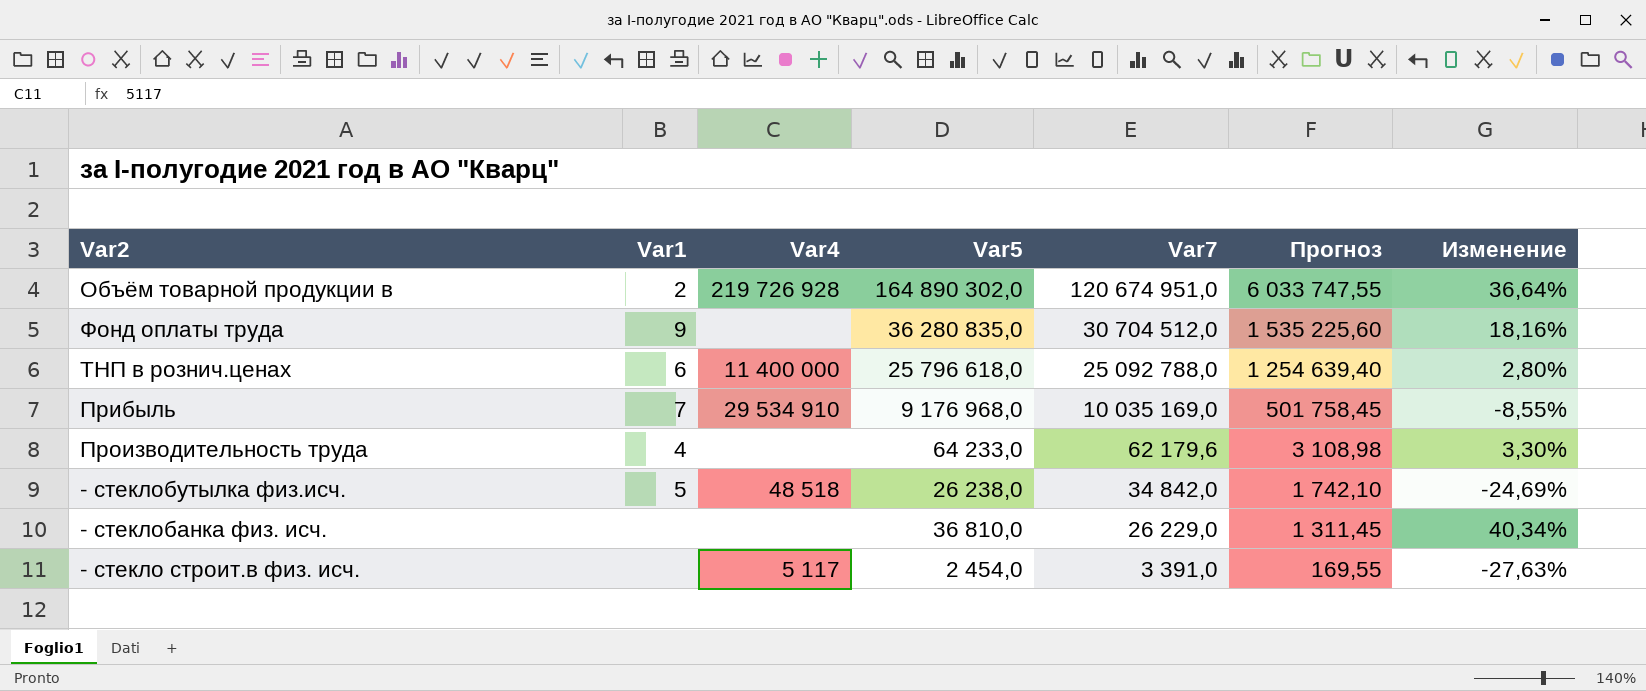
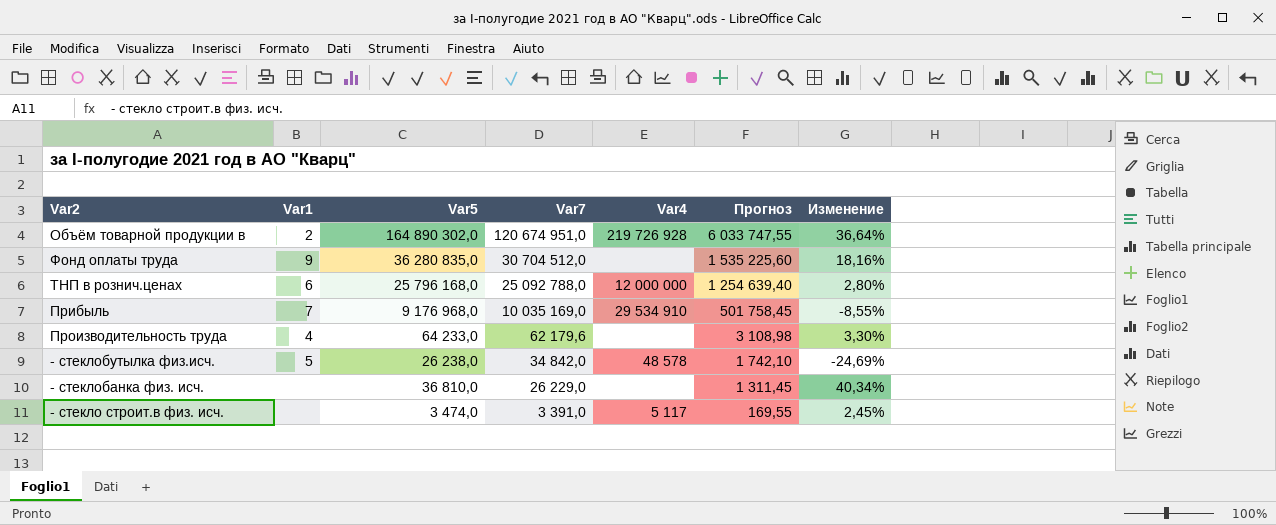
column Var4 | position: 3 -> 5
ТНП в рознич.ценах | Var5: 25 796 618,0 -> 25 796 168,0
ТНП в рознич.ценах | Var4: 11 400 000 -> 12 000 000
- стеклобутылка физ.исч. | Var4: 48 518 -> 48 578
- стекло строит.в физ. исч. | Var5: 2 454,0 -> 3 474,0
- стекло строит.в физ. исч. | Изменение: -27,63% -> 2,45%

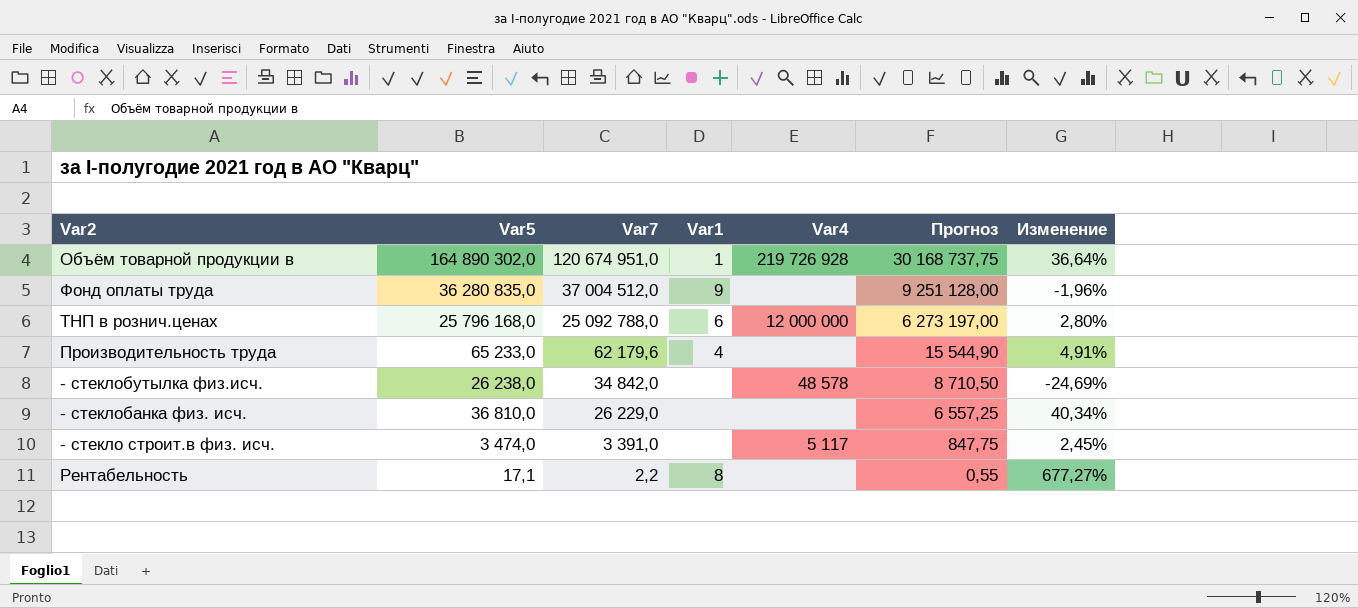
column Var1 | position: 2 -> 4
column Прогноз | formula: [Var7] * 0,05 -> [Var7] * 0,25
row Прибыль: 7 | 9 176 968,0 | 10 035 169,0 | 29 534 910 | 501 758,45 | -8,55% -> none
Объём товарной продукции в | Var1: 2 -> 1
Фонд оплаты труда | Var7: 30 704 512,0 -> 37 004 512,0
Фонд оплаты труда | Изменение: 18,16% -> -1,96%
Производительность труда | Var5: 64 233,0 -> 65 233,0
Производительность труда | Изменение: 3,30% -> 4,91%
- стеклобутылка физ.исч. | Var1: 5 -> none
row Рентабельность: none -> 17,1 | 2,2 | 8 | none | 0,55 | 677,27%

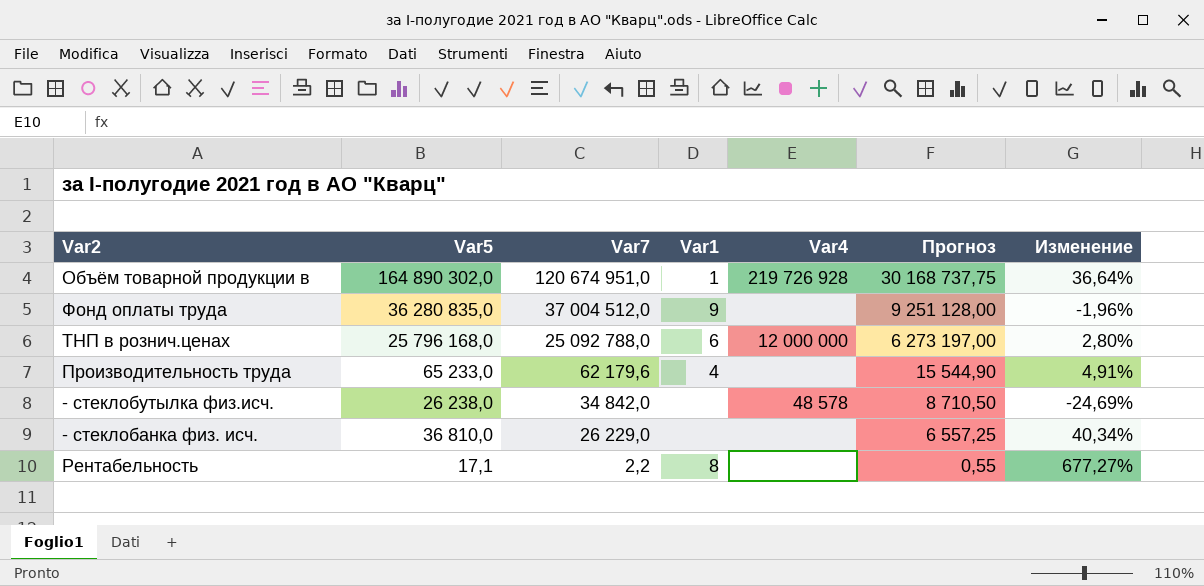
row - стекло строит.в физ. исч.: 3 474,0 | 3 391,0 | none | 5 117 | 847,75 | 2,45% -> none

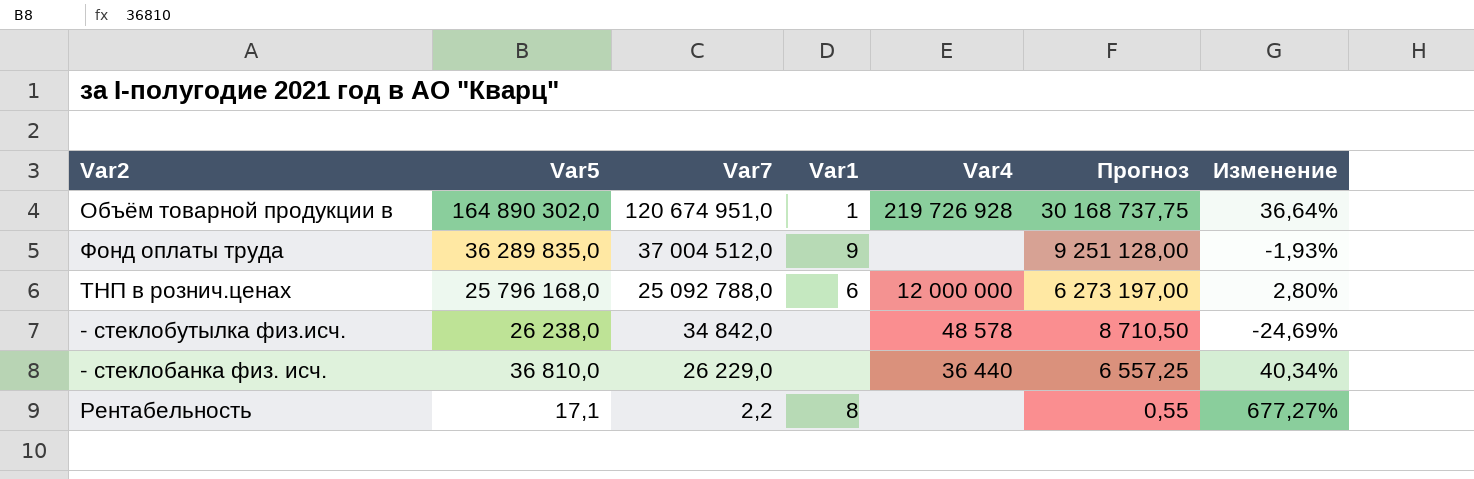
row Производительность труда: 65 233,0 | 62 179,6 | 4 | none | 15 544,90 | 4,91% -> none
Фонд оплаты труда | Var5: 36 280 835,0 -> 36 289 835,0
Фонд оплаты труда | Изменение: -1,96% -> -1,93%
- стеклобанка физ. исч. | Var4: none -> 36 440

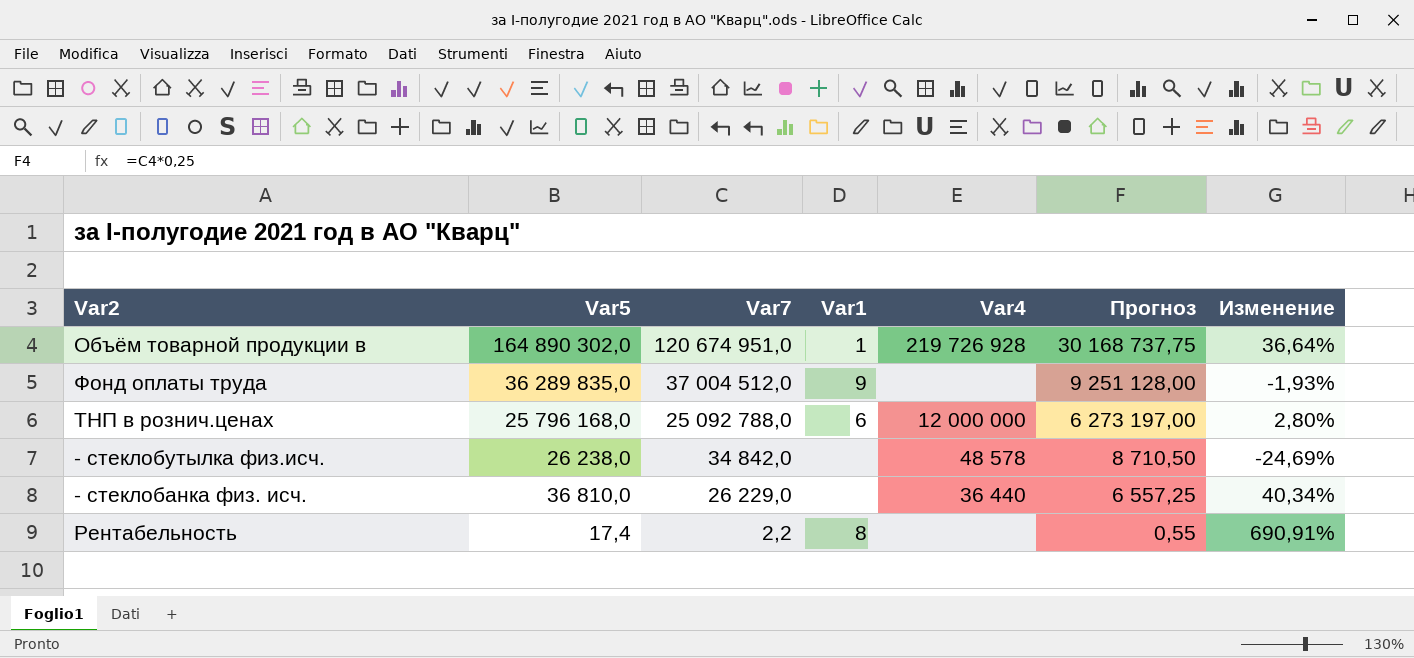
Рентабельность | Var5: 17,1 -> 17,4
Рентабельность | Изменение: 677,27% -> 690,91%

